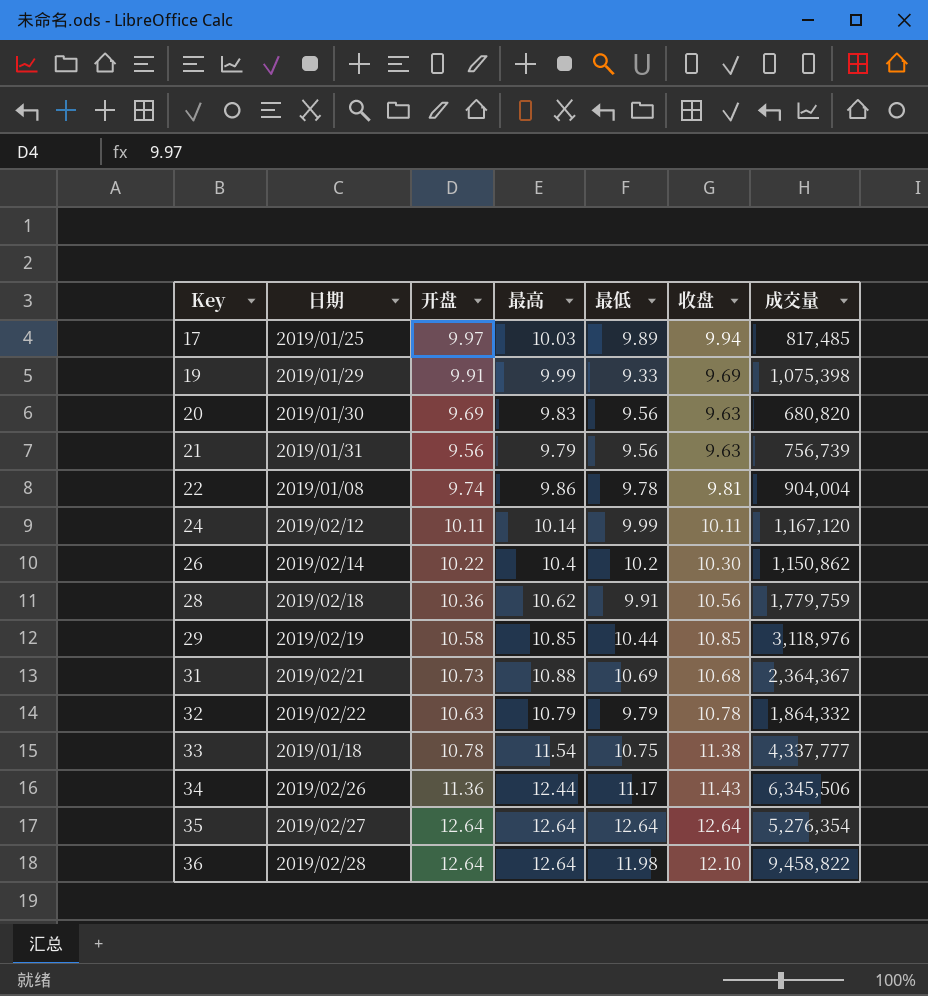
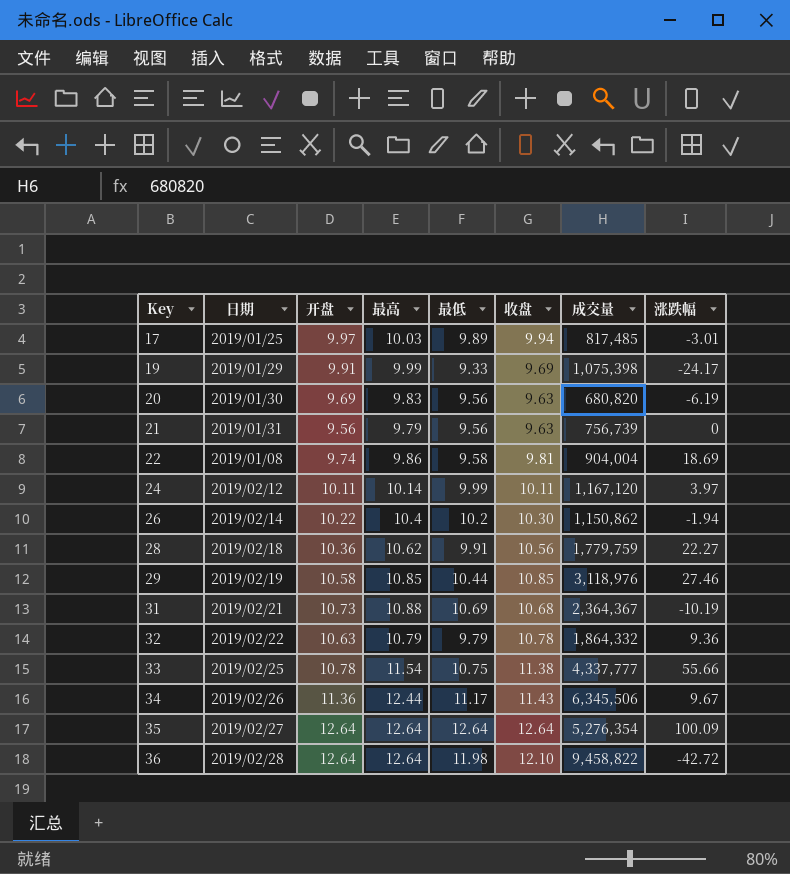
column 涨跌幅 | position: none -> 8
22 | 最低: 9.78 -> 9.58
33 | 日期: 2019/01/18 -> 2019/02/25

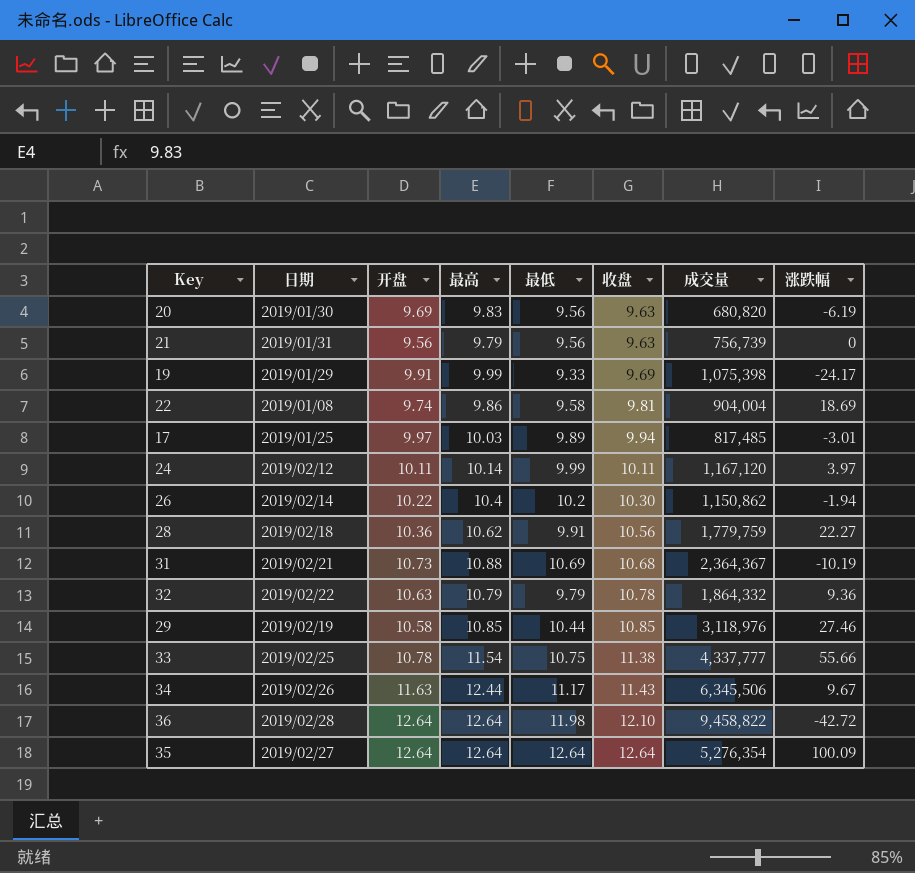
row order: Key ascending -> 收盘 ascending
34 | 开盘: 11.36 -> 11.63

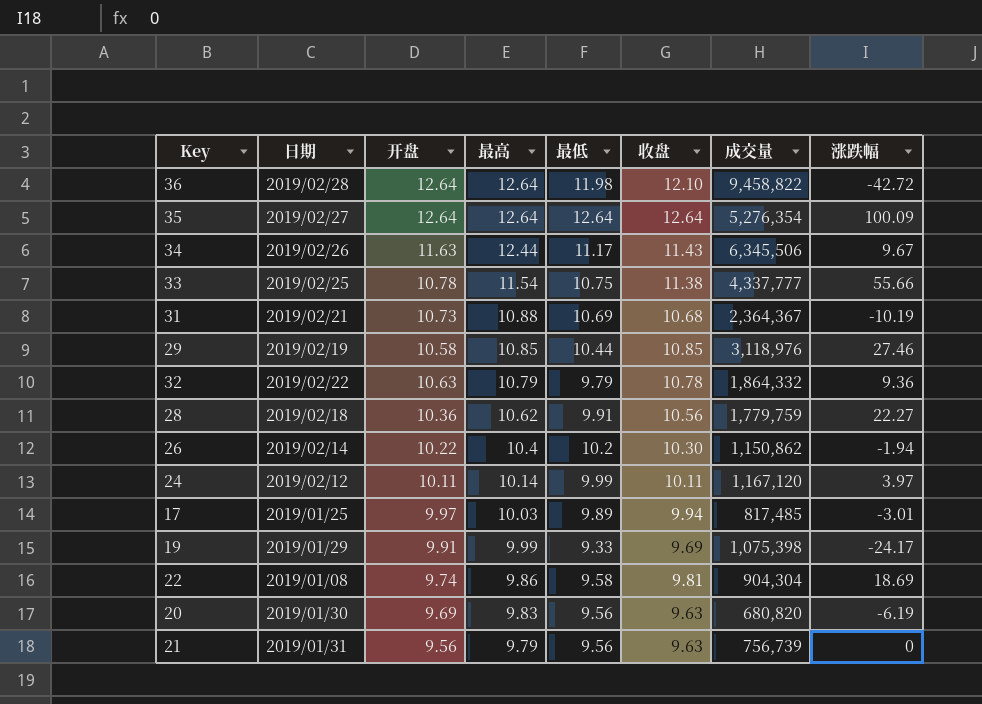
row order: 收盘 ascending -> 最高 descending
22 | 成交量: 904,004 -> 904,304

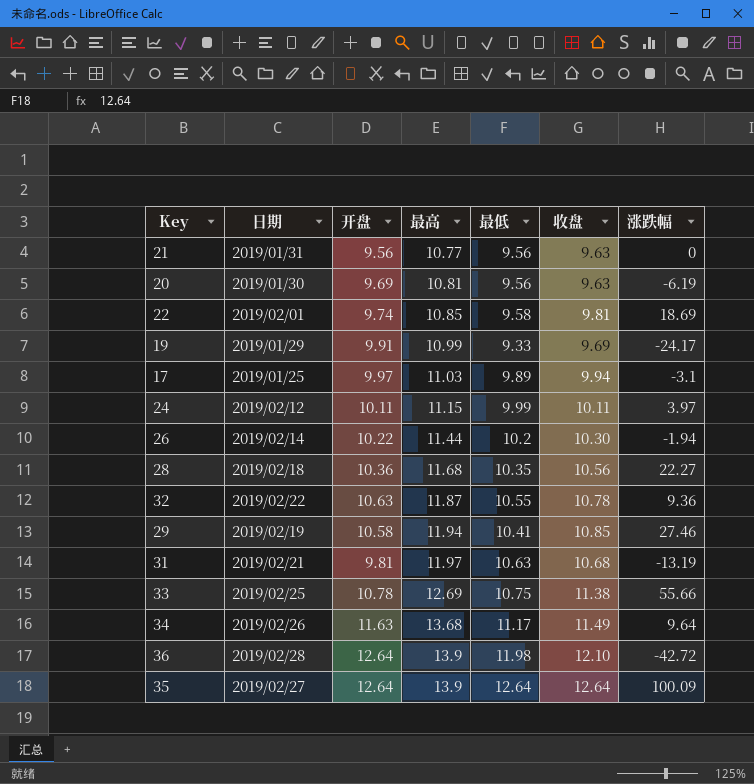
row order: 最高 descending -> 最高 ascending
column 成交量 | position: 7 -> none
21 | 最高: 9.79 -> 10.77
20 | 最高: 9.83 -> 10.81
22 | 日期: 2019/01/08 -> 2019/02/01
22 | 最高: 9.86 -> 10.85
19 | 最高: 9.99 -> 10.99
17 | 最高: 10.03 -> 11.03
17 | 涨跌幅: -3.01 -> -3.1
24 | 最高: 10.14 -> 11.15
26 | 最高: 10.4 -> 11.44
28 | 最高: 10.62 -> 11.68
28 | 最低: 9.91 -> 10.35
32 | 最高: 10.79 -> 11.87
32 | 最低: 9.79 -> 10.55
29 | 最高: 10.85 -> 11.94
29 | 最低: 10.44 -> 10.41
31 | 开盘: 10.73 -> 9.81
31 | 最高: 10.88 -> 11.97
31 | 最低: 10.69 -> 10.63
31 | 涨跌幅: -10.19 -> -13.19
33 | 最高: 11.54 -> 12.69
34 | 最高: 12.44 -> 13.68
34 | 收盘: 11.43 -> 11.49
34 | 涨跌幅: 9.67 -> 9.64
36 | 最高: 12.64 -> 13.9
35 | 最高: 12.64 -> 13.9

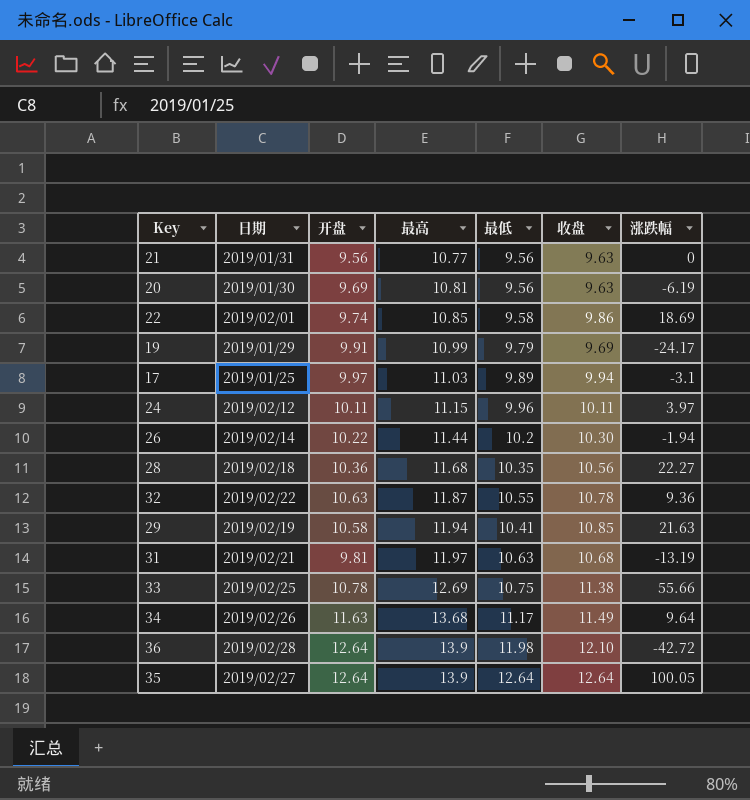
22 | 收盘: 9.81 -> 9.86
19 | 最低: 9.33 -> 9.79
24 | 最低: 9.99 -> 9.96
29 | 涨跌幅: 27.46 -> 21.63
35 | 涨跌幅: 100.09 -> 100.05

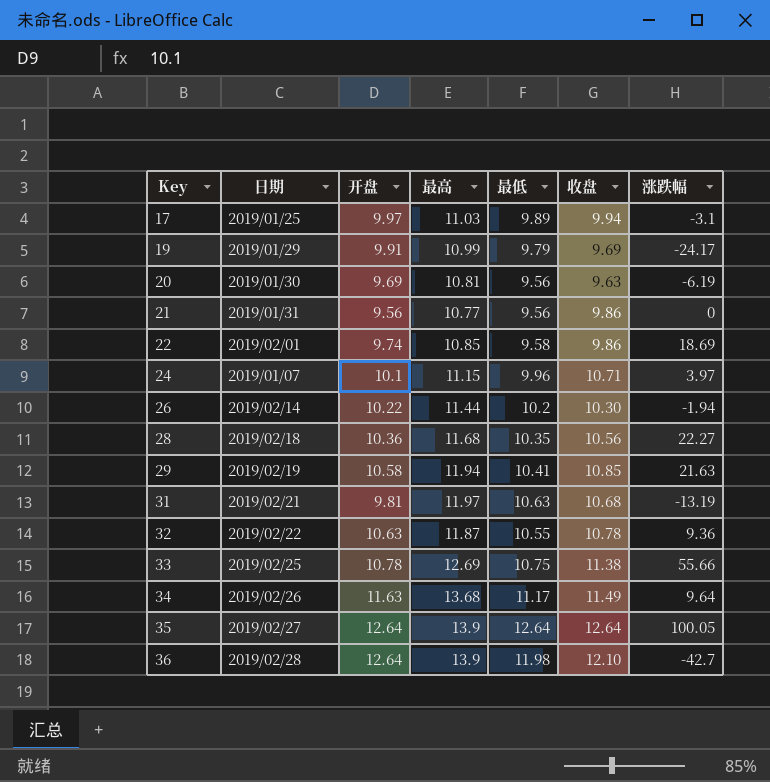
row order: 最高 ascending -> Key ascending
21 | 收盘: 9.63 -> 9.86
24 | 日期: 2019/02/12 -> 2019/01/07
24 | 开盘: 10.11 -> 10.1
24 | 收盘: 10.11 -> 10.71
36 | 涨跌幅: -42.72 -> -42.7

